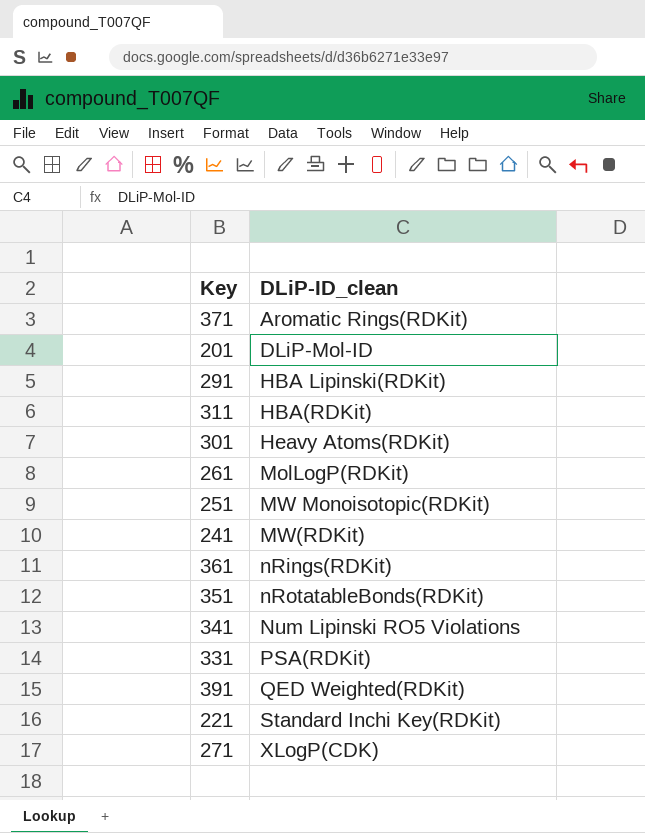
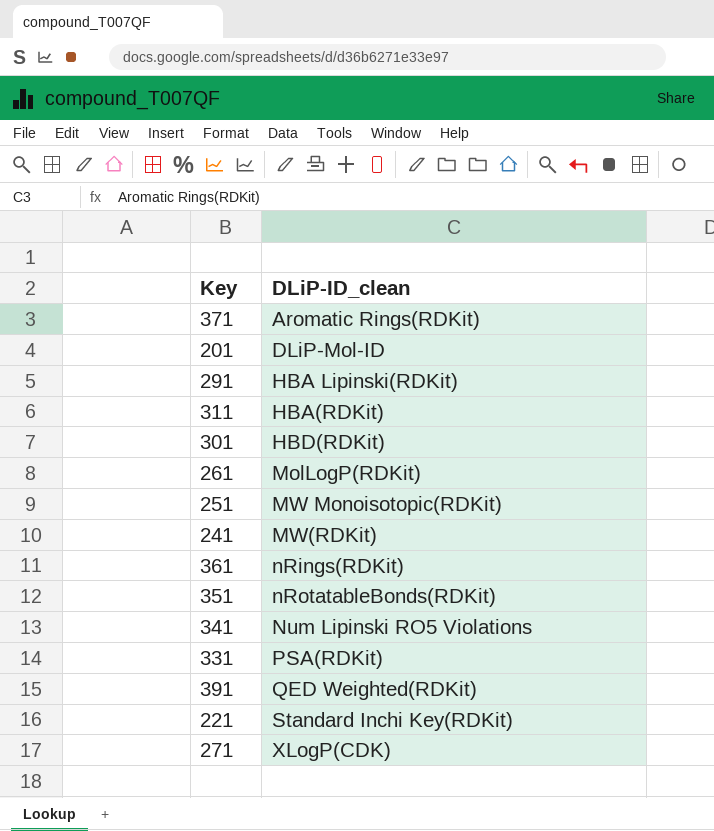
301 | DLiP-ID_clean: Heavy Atoms(RDKit) -> HBD(RDKit)

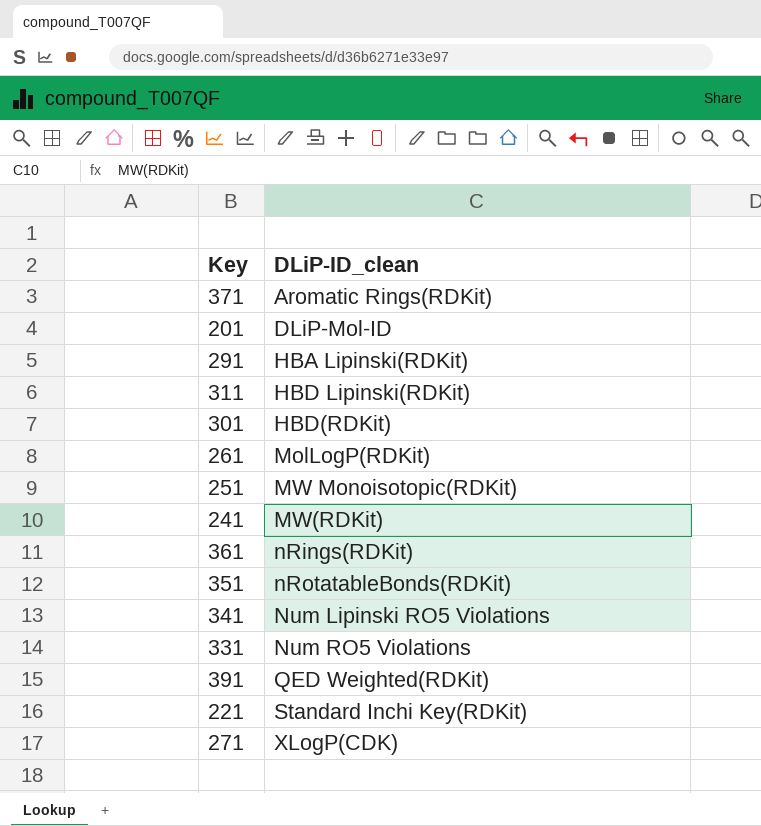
311 | DLiP-ID_clean: HBA(RDKit) -> HBD Lipinski(RDKit)
331 | DLiP-ID_clean: PSA(RDKit) -> Num RO5 Violations

